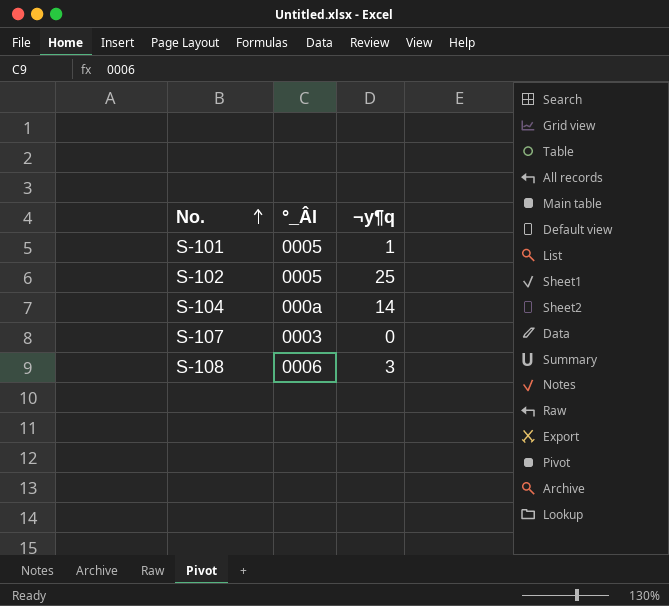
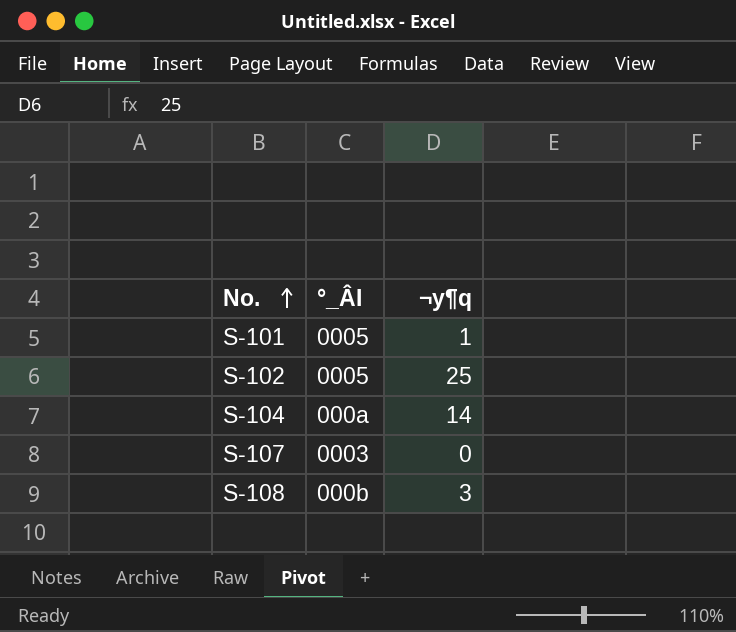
S-108 | °_ÂI: 0006 -> 000b

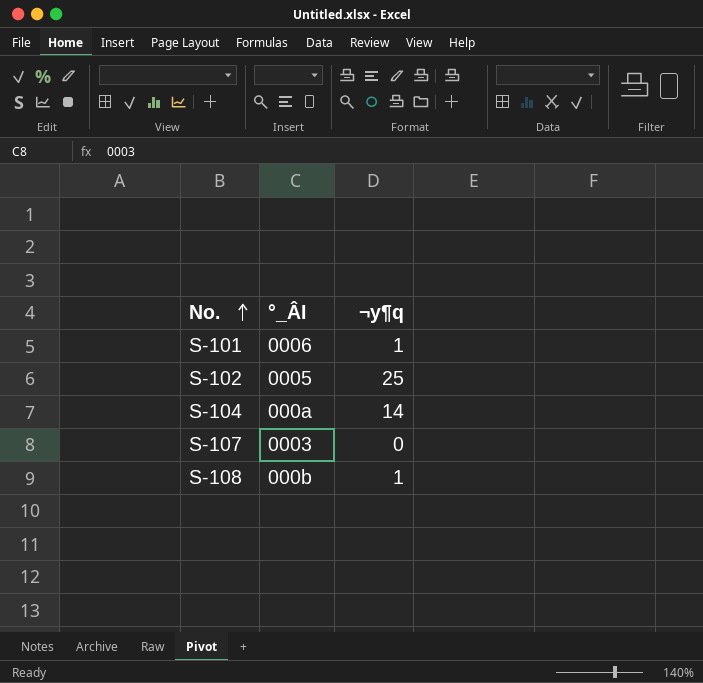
S-101 | °_ÂI: 0005 -> 0006
S-108 | ¬y¶q: 3 -> 1

